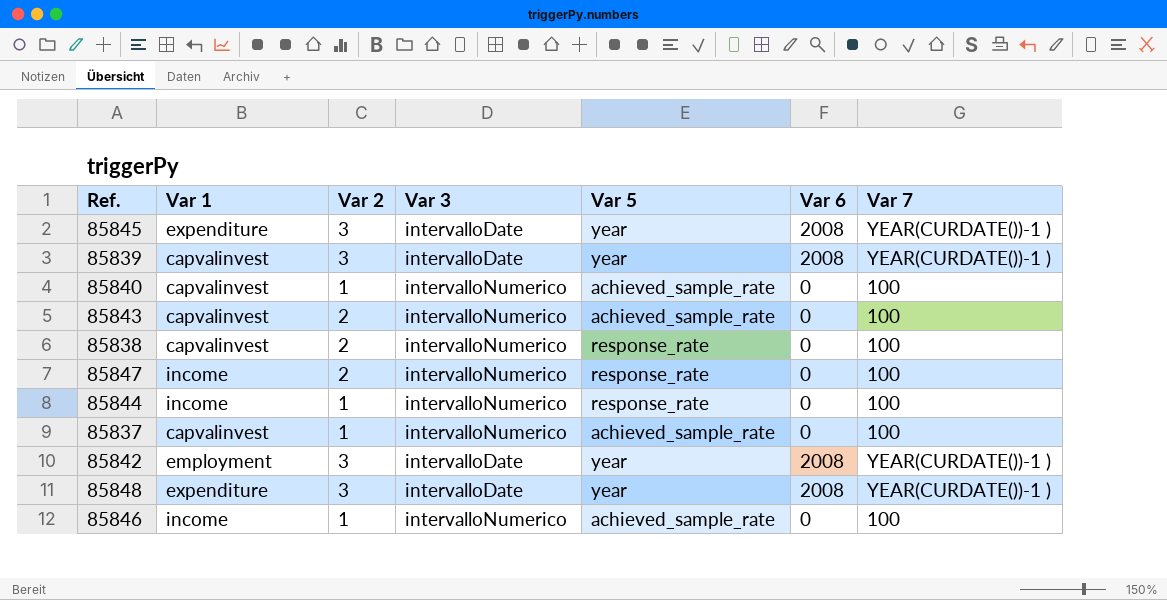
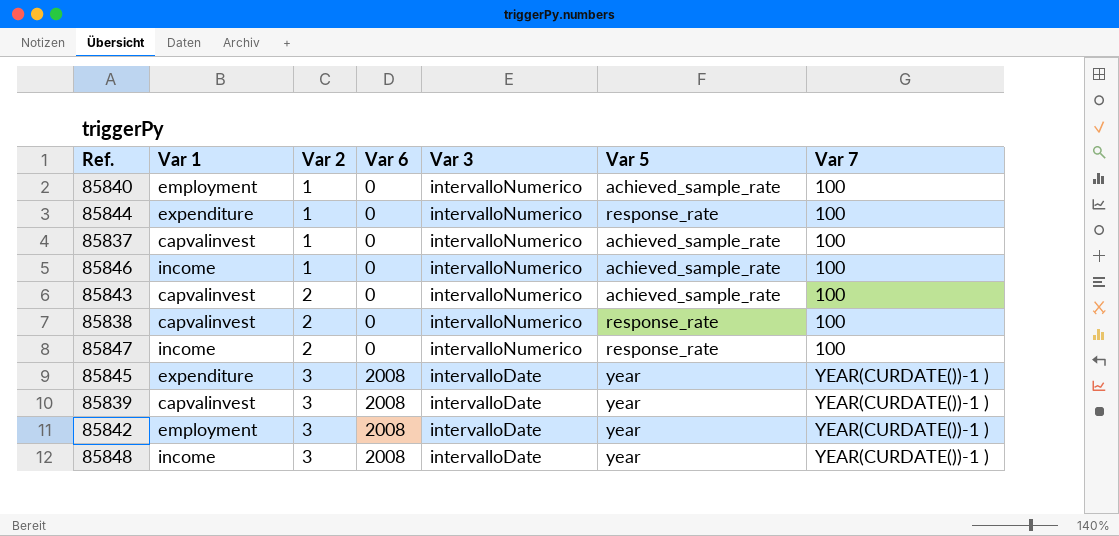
row order: none -> Var 2 ascending
column Var 6 | position: 6 -> 4
85840 | Var 1: capvalinvest -> employment
85844 | Var 1: income -> expenditure
85848 | Var 1: expenditure -> income

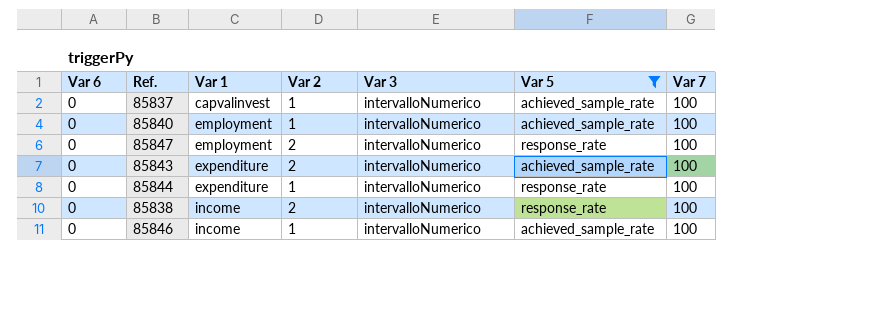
filter: none -> Var 5 != year
row order: Var 2 ascending -> Var 1 ascending
column Var 6 | position: 4 -> 1
85847 | Var 1: income -> employment
85843 | Var 1: capvalinvest -> expenditure
85838 | Var 1: capvalinvest -> income

